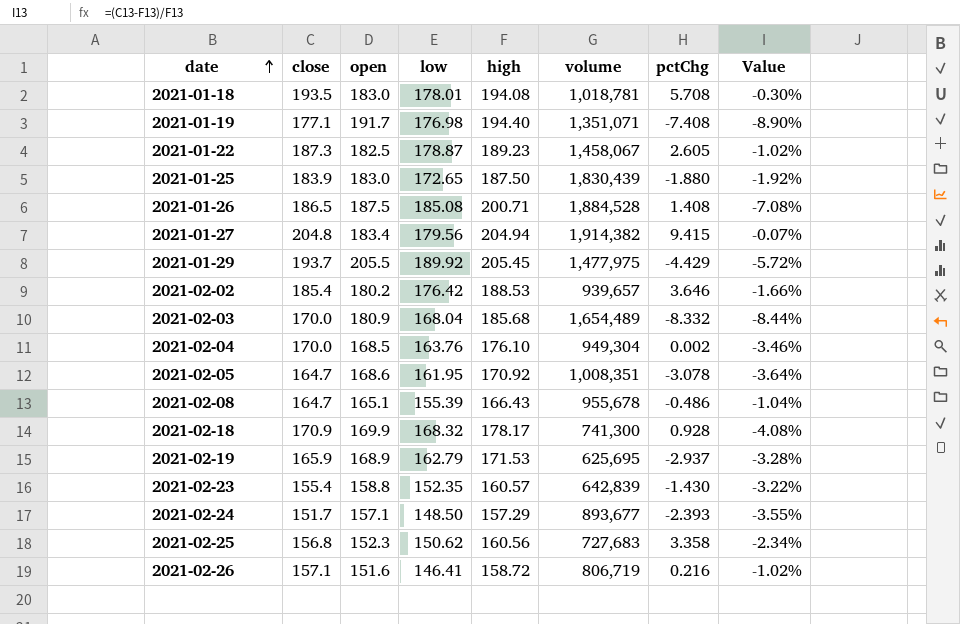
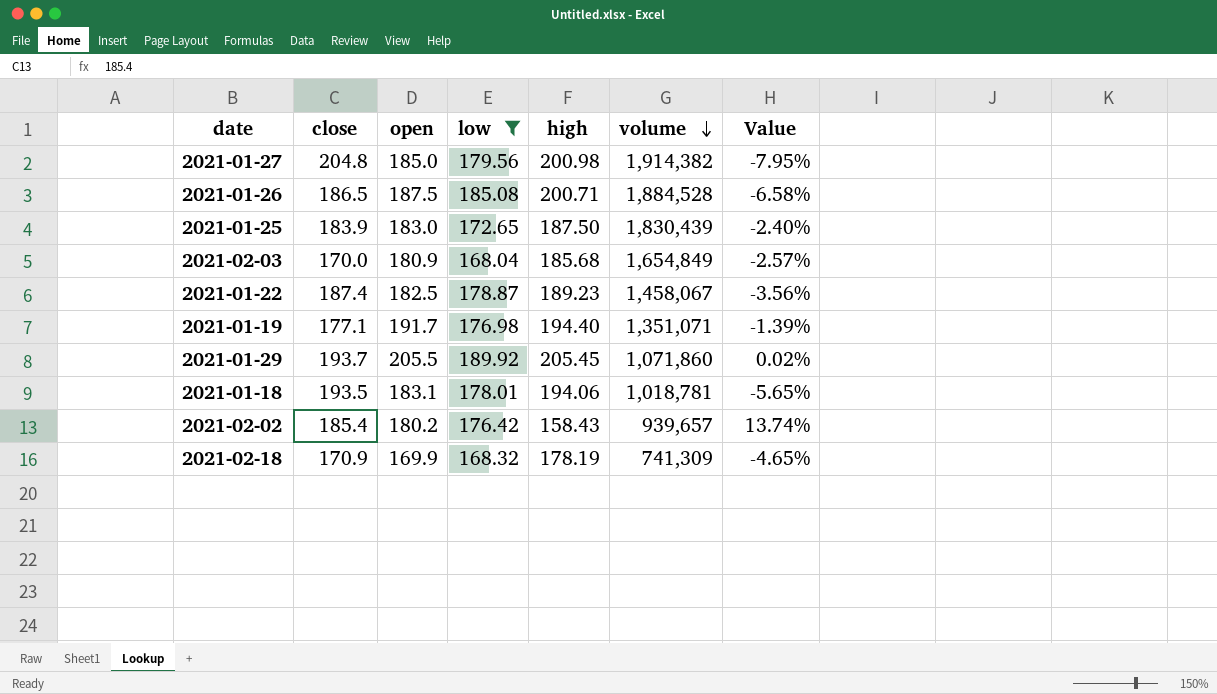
filter: none -> low >= 168.04
row order: date ascending -> volume descending
column pctChg | position: 7 -> none
column Value | formula: ([close] - [high]) / [high] -> ([open] - [high]) / [high]
2021-01-27 | open: 183.4 -> 185.0
2021-01-27 | high: 204.94 -> 200.98
2021-02-03 | volume: 1,654,489 -> 1,654,849
2021-01-22 | close: 187.3 -> 187.4
2021-01-29 | volume: 1,477,975 -> 1,071,860
2021-01-18 | open: 183.0 -> 183.1
2021-01-18 | high: 194.08 -> 194.06
2021-02-02 | high: 188.53 -> 158.43
2021-02-18 | high: 178.17 -> 178.19
2021-02-18 | volume: 741,300 -> 741,309

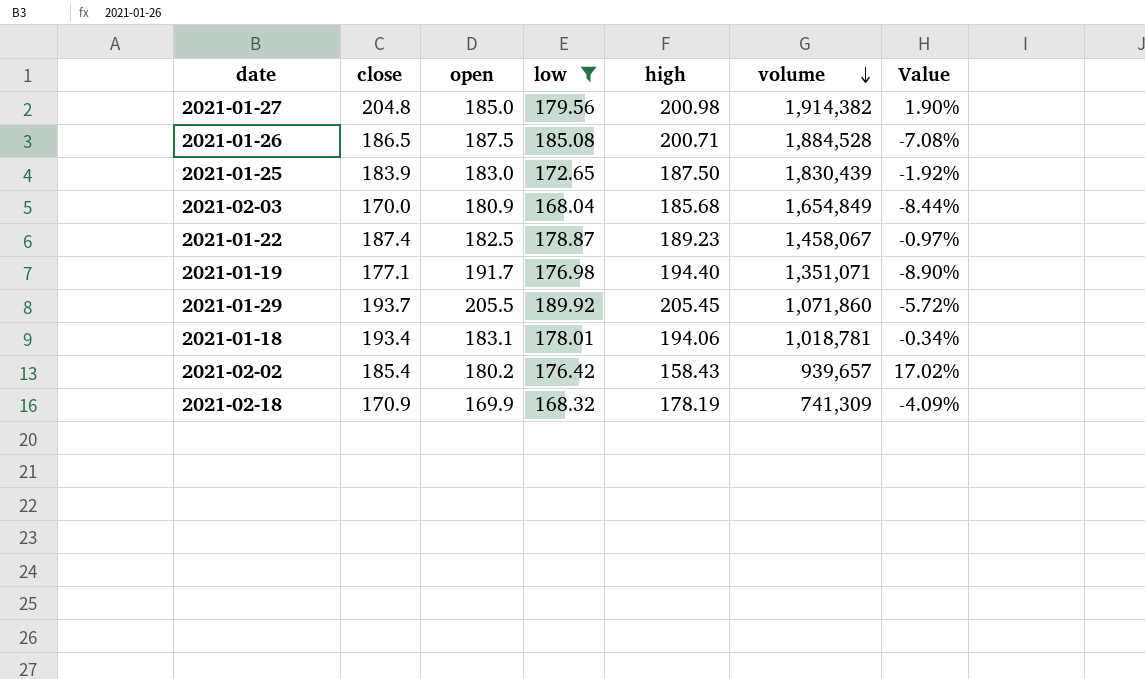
column Value | formula: ([open] - [high]) / [high] -> ([close] - [high]) / [high]
2021-01-18 | close: 193.5 -> 193.4

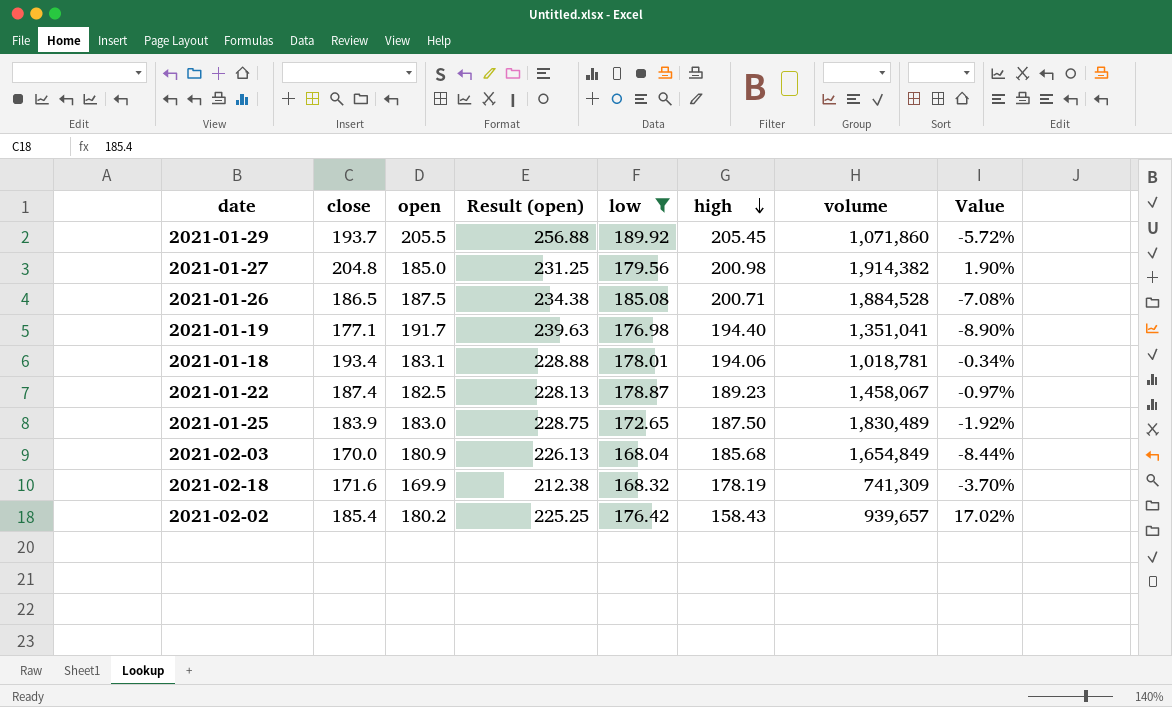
row order: volume descending -> high descending
column Result (open) | formula: none -> [open] * 1.25
2021-01-19 | volume: 1,351,071 -> 1,351,041
2021-01-25 | volume: 1,830,439 -> 1,830,489
2021-02-18 | close: 170.9 -> 171.6
2021-02-18 | Value: -4.09% -> -3.70%

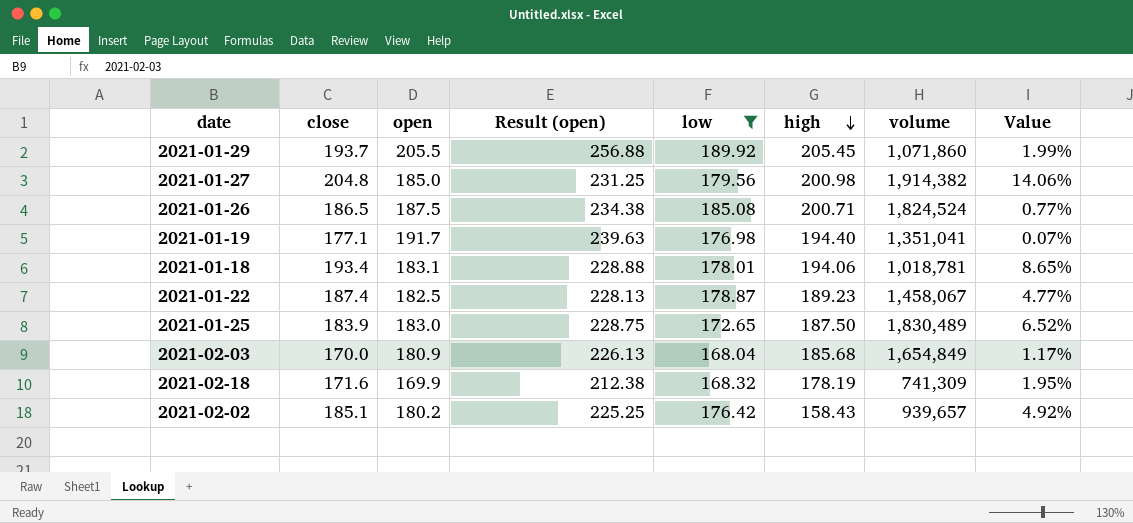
column Value | formula: ([close] - [high]) / [high] -> ([close] - [low]) / [low]
2021-01-26 | volume: 1,884,528 -> 1,824,524
2021-02-02 | close: 185.4 -> 185.1

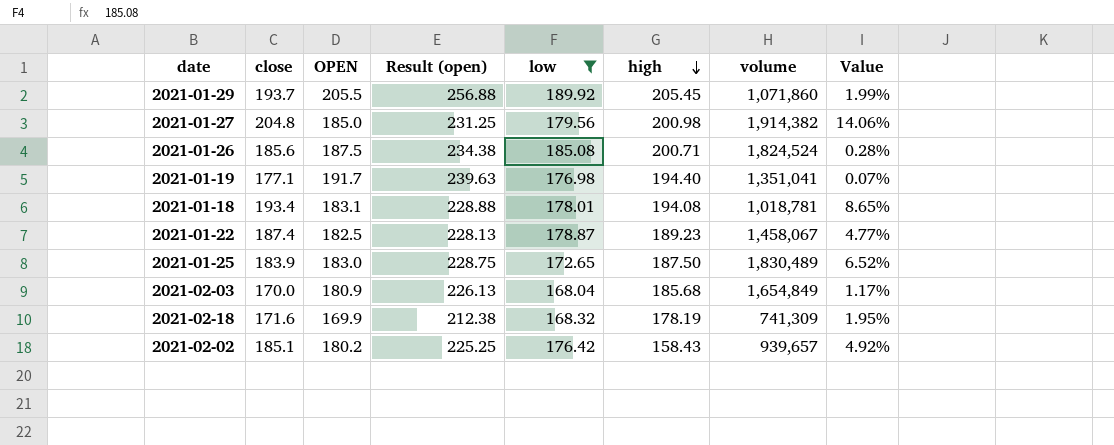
column name: open -> OPEN
2021-01-26 | close: 186.5 -> 185.6
2021-01-26 | Value: 0.77% -> 0.28%
2021-01-18 | high: 194.06 -> 194.08

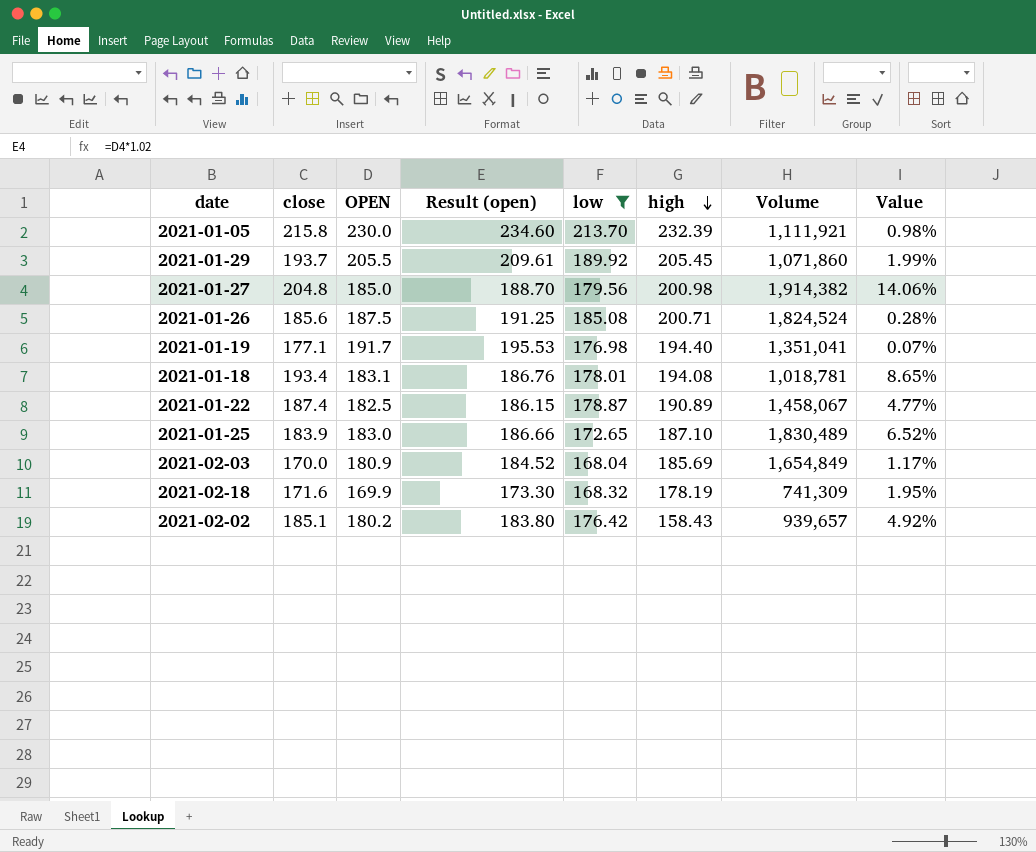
column Result (open) | formula: [OPEN] * 1.25 -> [OPEN] * 1.02
column name: volume -> Volume
row 2021-01-05: none -> 215.8 | 230.0 | 234.60 | 213.70 | 232.39 | 1,111,921 | 0.98%
2021-01-22 | high: 189.23 -> 190.89
2021-01-25 | high: 187.50 -> 187.10
2021-02-03 | high: 185.68 -> 185.69

